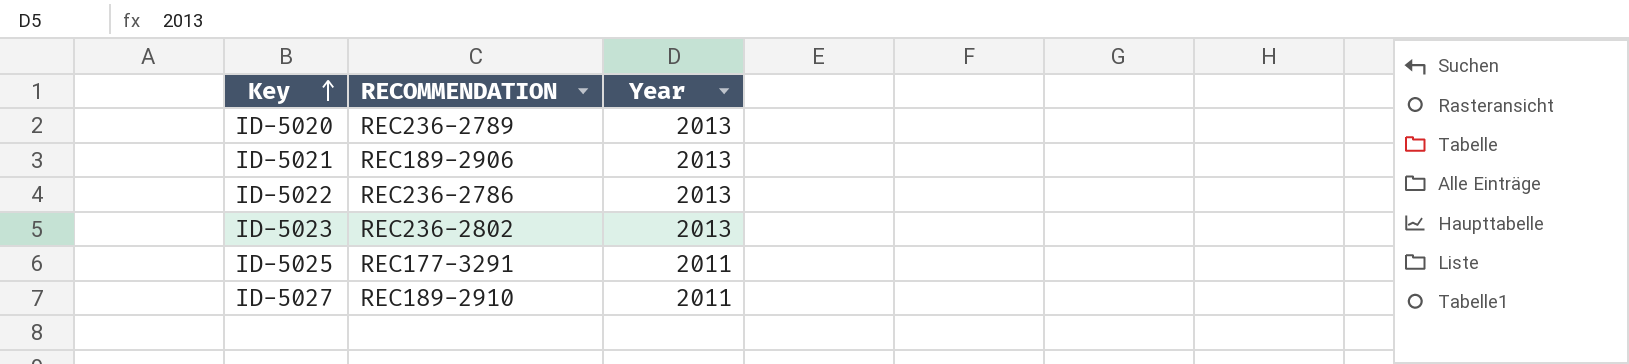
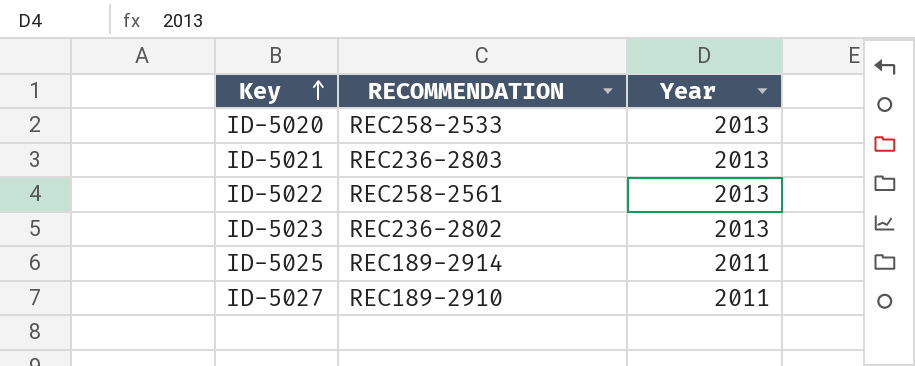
ID-5020 | RECOMMENDATION: REC236-2789 -> REC258-2533
ID-5021 | RECOMMENDATION: REC189-2906 -> REC236-2803
ID-5022 | RECOMMENDATION: REC236-2786 -> REC258-2561
ID-5025 | RECOMMENDATION: REC177-3291 -> REC189-2914

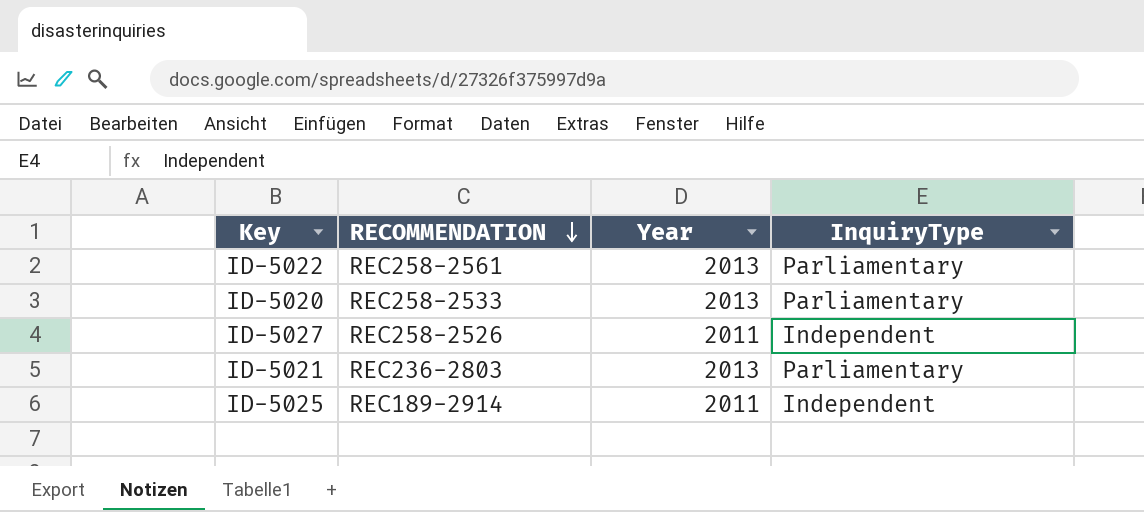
row order: Key ascending -> RECOMMENDATION descending
column InquiryType | position: none -> 4
row ID-5023: REC236-2802 | 2013 -> none
ID-5027 | RECOMMENDATION: REC189-2910 -> REC258-2526

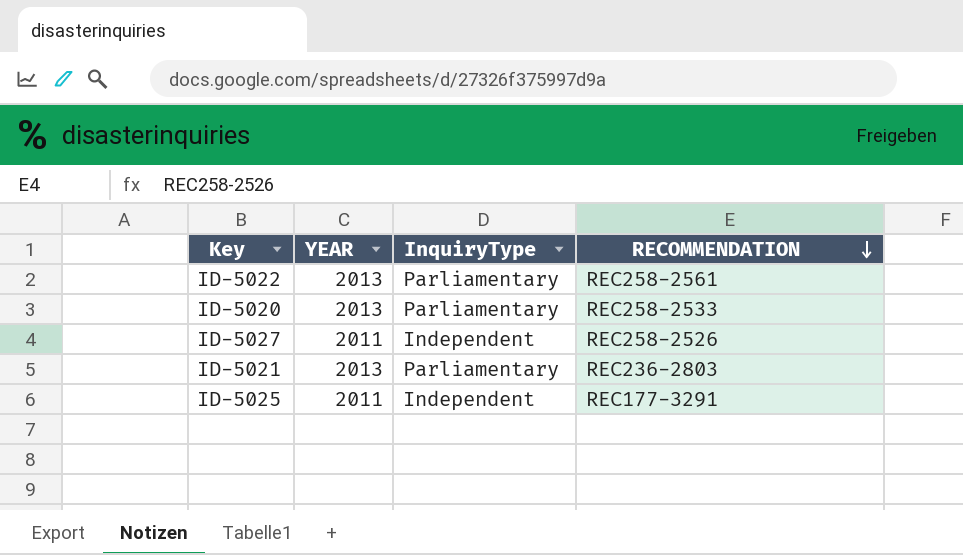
column name: Year -> YEAR
column RECOMMENDATION | position: 2 -> 4
ID-5025 | RECOMMENDATION: REC189-2914 -> REC177-3291

